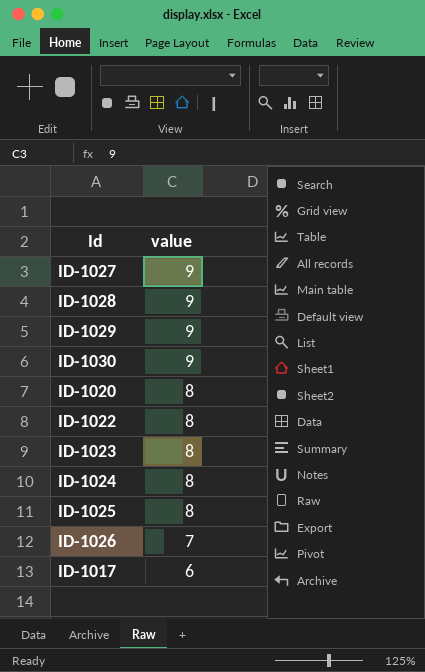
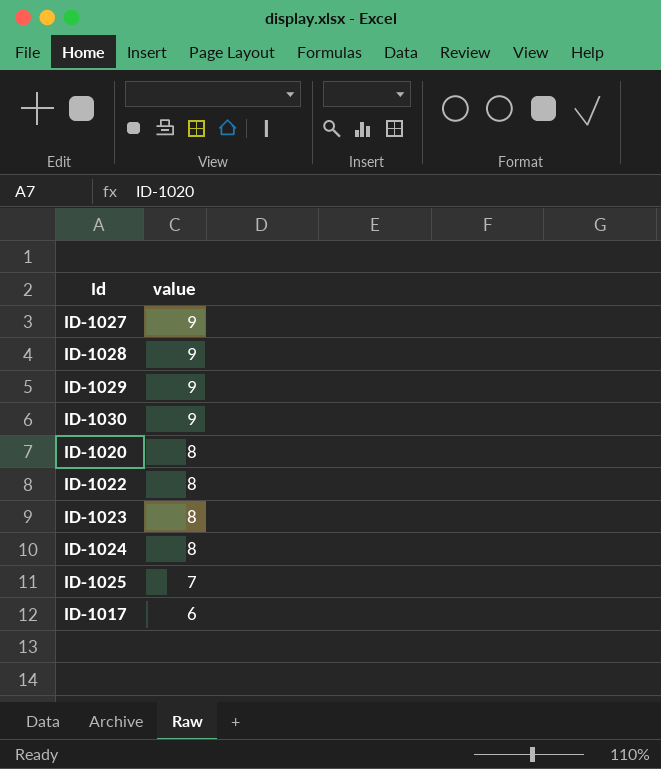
row ID-1026: 7 -> none
ID-1025 | value: 8 -> 7

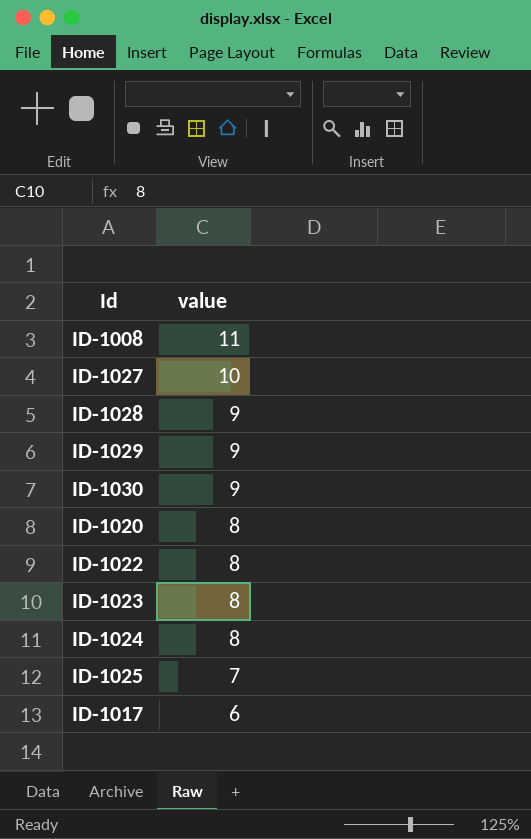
row ID-1008: none -> 11
ID-1027 | value: 9 -> 10

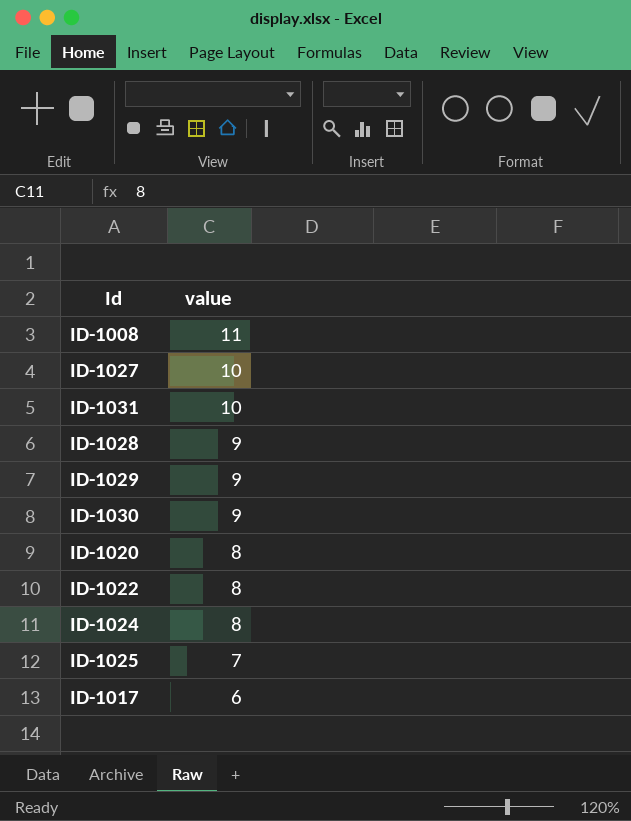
row ID-1023: 8 -> none
row ID-1031: none -> 10

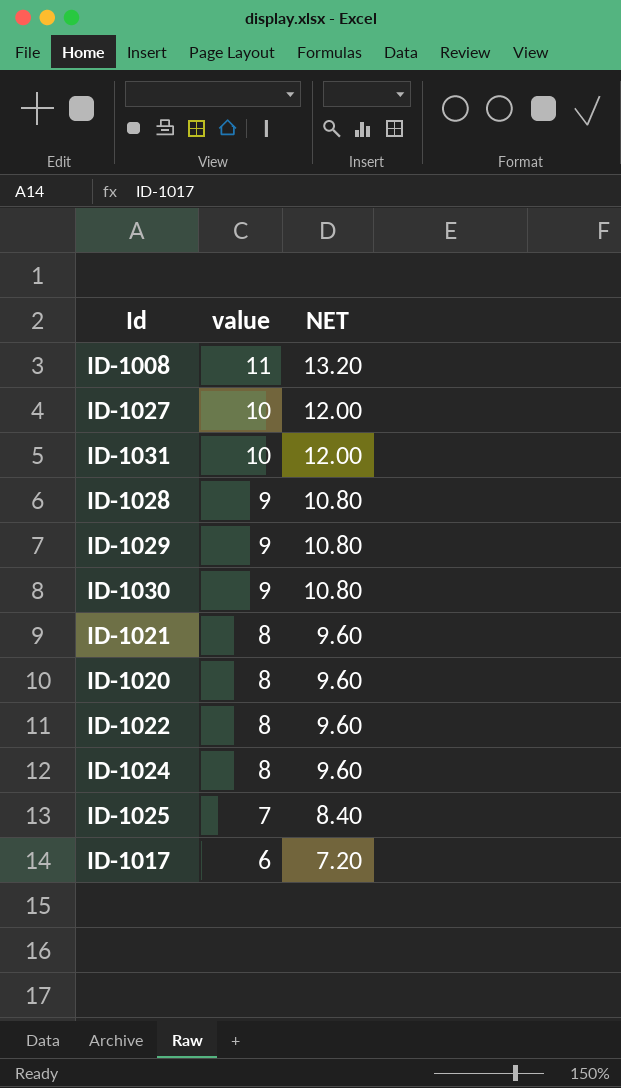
column NET | formula: none -> [value] * 1.2
row ID-1021: none -> 8 | 9.60

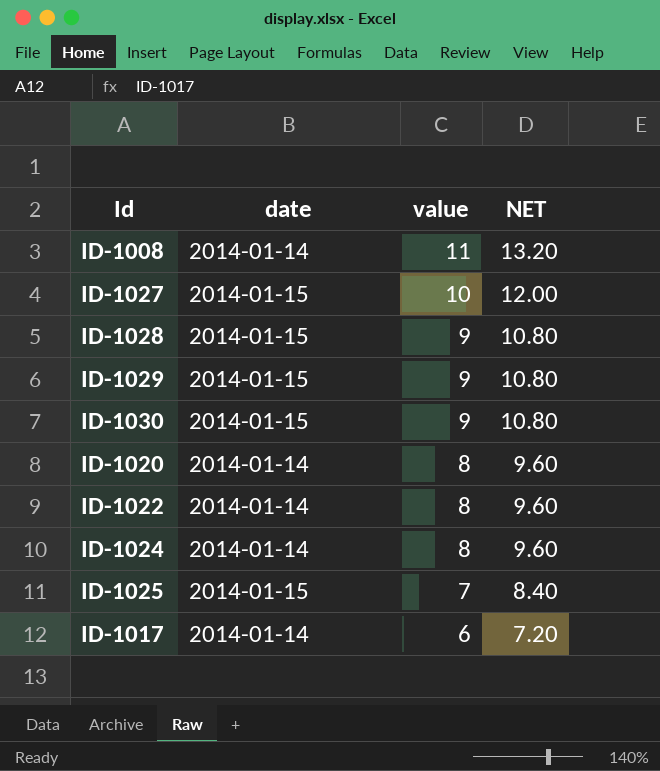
column date | position: none -> 2
row ID-1031: 10 | 12.00 -> none
row ID-1021: 8 | 9.60 -> none

